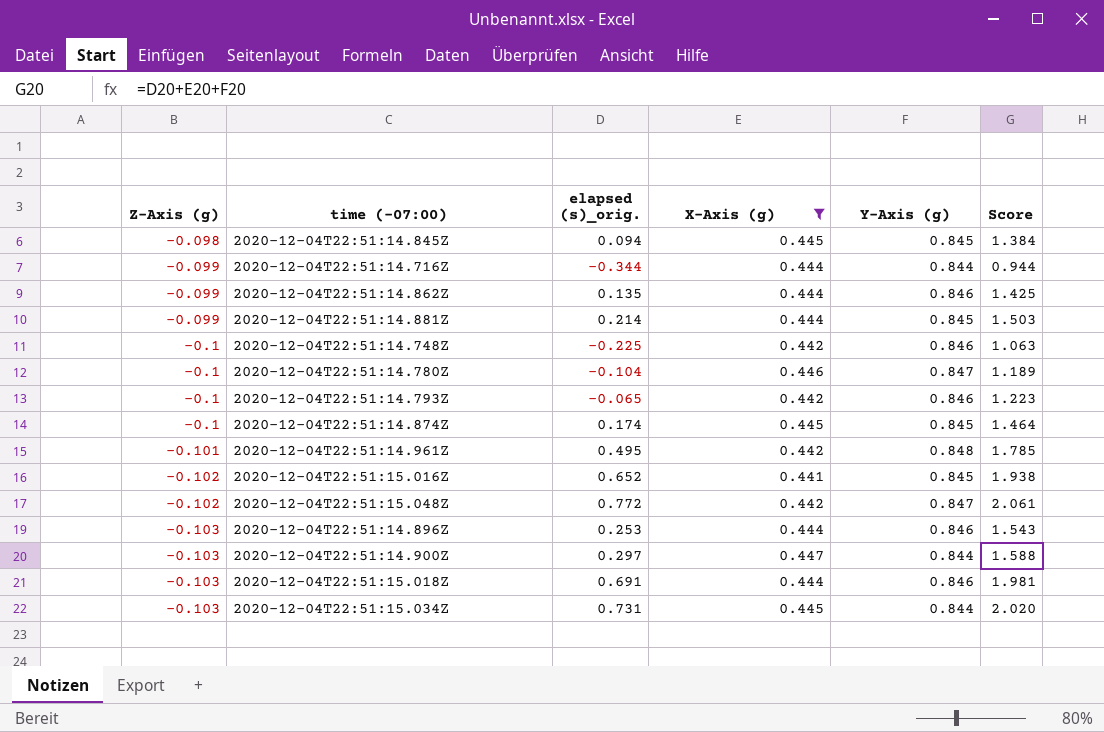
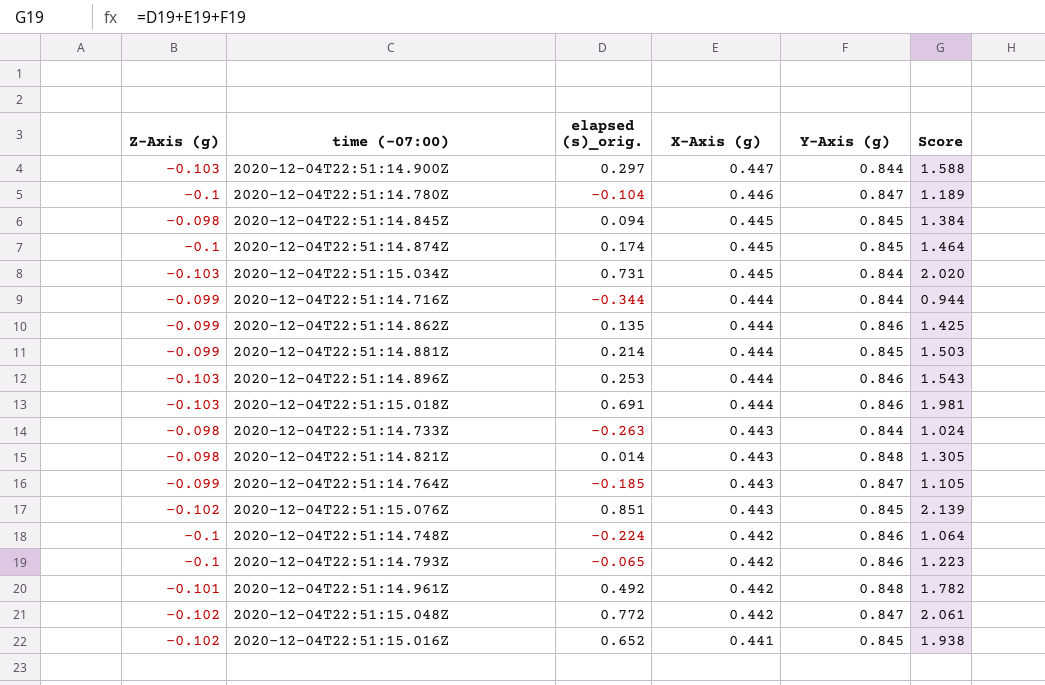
filter: X-Axis (g) != 0.443 -> none
row order: Z-Axis (g) descending -> X-Axis (g) descending
2020-12-04T22:51:14.748Z | elapsed (s)_orig.: -0.225 -> -0.224
2020-12-04T22:51:14.748Z | Score: 1.063 -> 1.064
2020-12-04T22:51:14.961Z | elapsed (s)_orig.: 0.495 -> 0.492
2020-12-04T22:51:14.961Z | Score: 1.785 -> 1.782

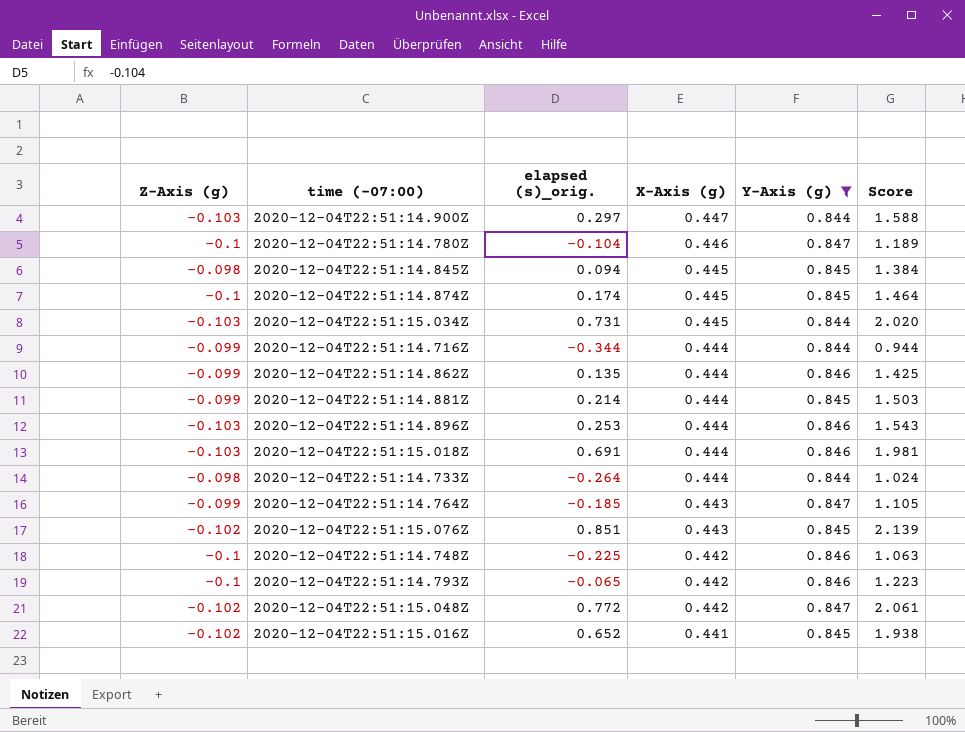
filter: none -> Y-Axis (g) != 0.848
2020-12-04T22:51:14.733Z | elapsed (s)_orig.: -0.263 -> -0.264
2020-12-04T22:51:14.733Z | X-Axis (g): 0.443 -> 0.444
2020-12-04T22:51:14.748Z | elapsed (s)_orig.: -0.224 -> -0.225
2020-12-04T22:51:14.748Z | Score: 1.064 -> 1.063

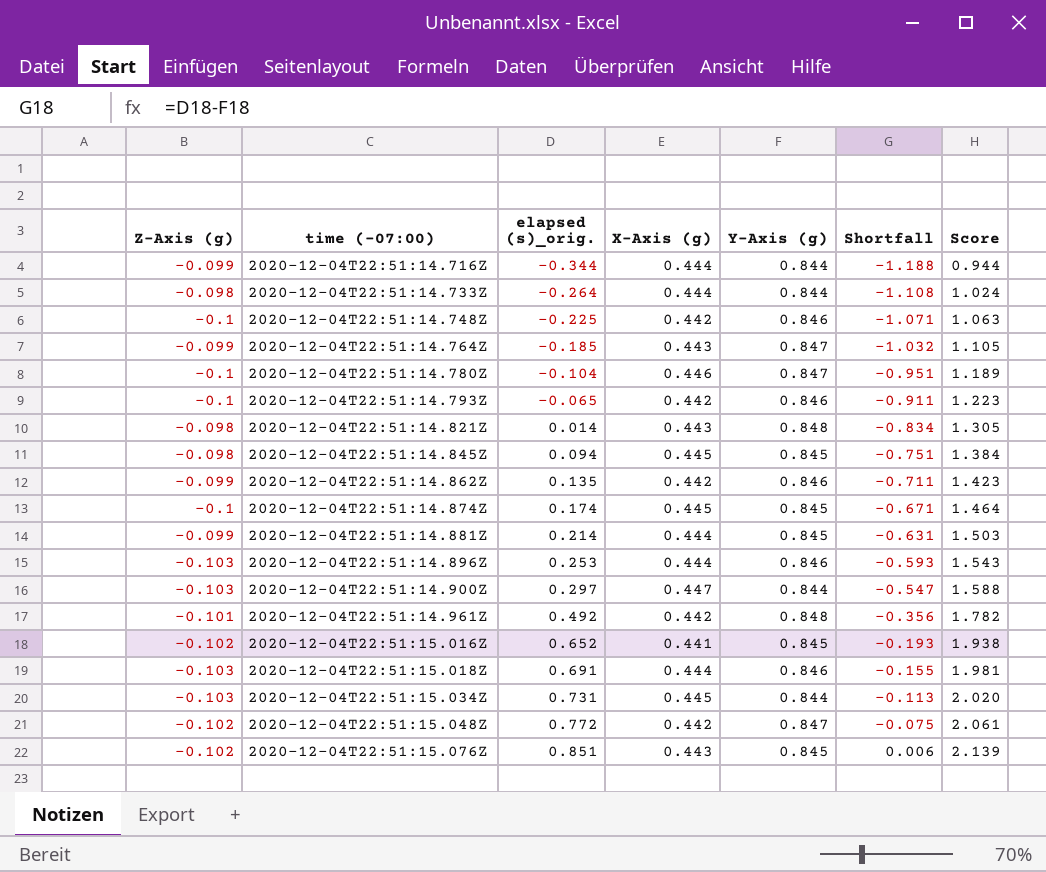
filter: Y-Axis (g) != 0.848 -> none
row order: X-Axis (g) descending -> time (-07:00) ascending
column Shortfall | formula: none -> [elapsed (s)_orig.] - [Y-Axis (g)]
2020-12-04T22:51:14.862Z | X-Axis (g): 0.444 -> 0.442
2020-12-04T22:51:14.862Z | Score: 1.425 -> 1.423

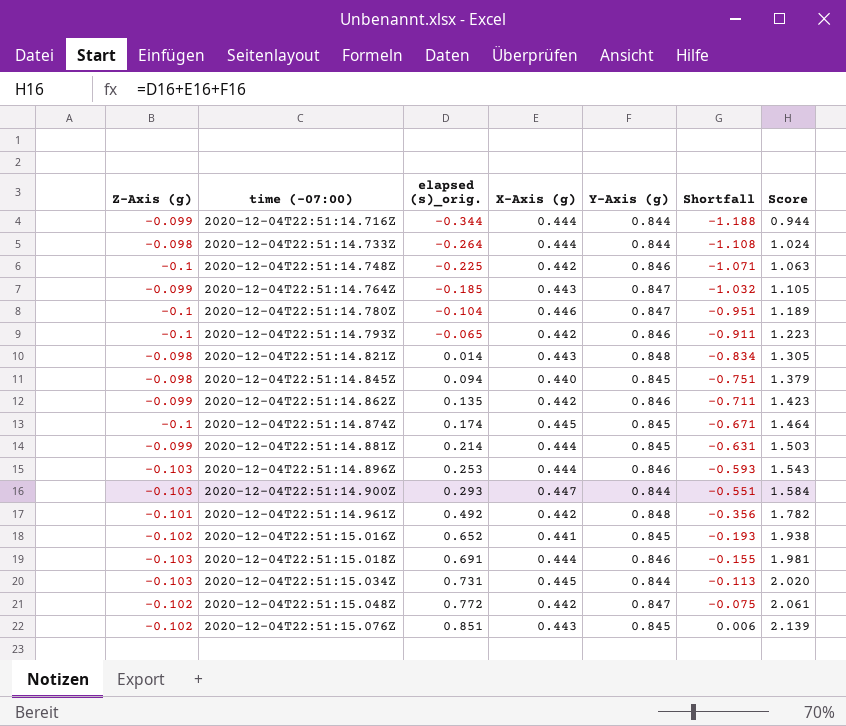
2020-12-04T22:51:14.845Z | X-Axis (g): 0.445 -> 0.440
2020-12-04T22:51:14.845Z | Score: 1.384 -> 1.379
2020-12-04T22:51:14.900Z | elapsed (s)_orig.: 0.297 -> 0.293
2020-12-04T22:51:14.900Z | Shortfall: -0.547 -> -0.551
2020-12-04T22:51:14.900Z | Score: 1.588 -> 1.584

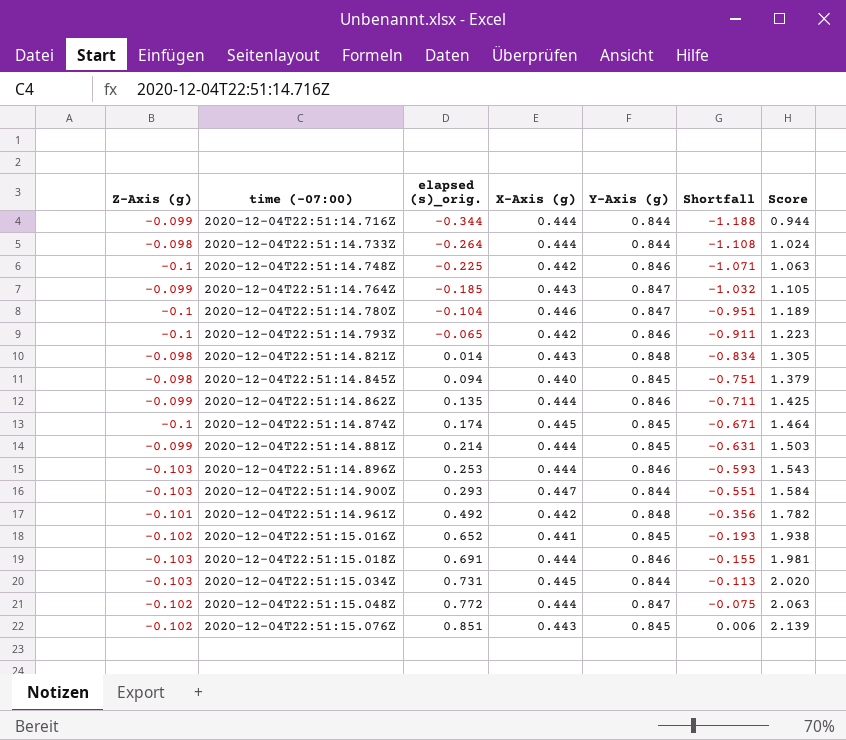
2020-12-04T22:51:14.862Z | X-Axis (g): 0.442 -> 0.444
2020-12-04T22:51:14.862Z | Score: 1.423 -> 1.425
2020-12-04T22:51:15.048Z | X-Axis (g): 0.442 -> 0.444
2020-12-04T22:51:15.048Z | Score: 2.061 -> 2.063

